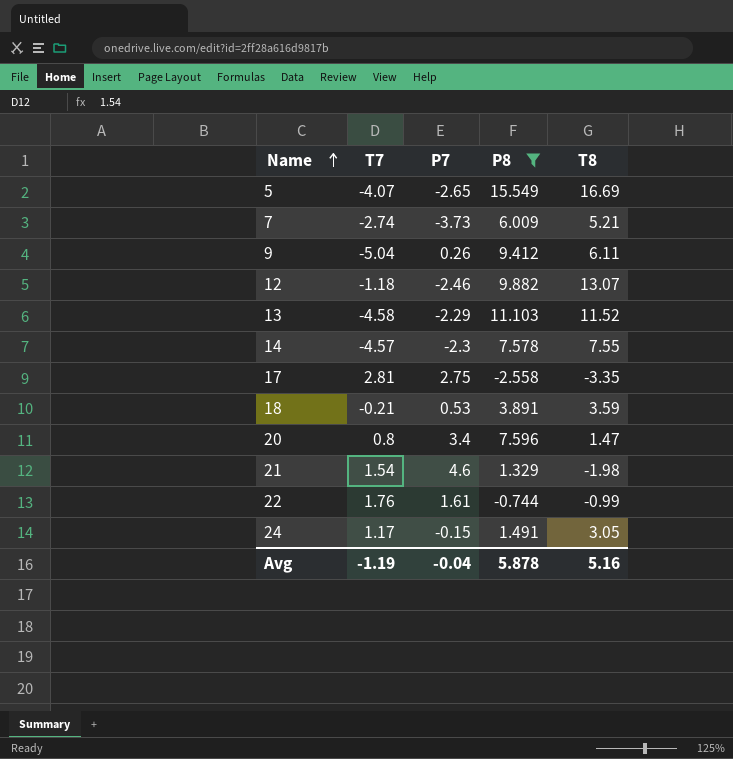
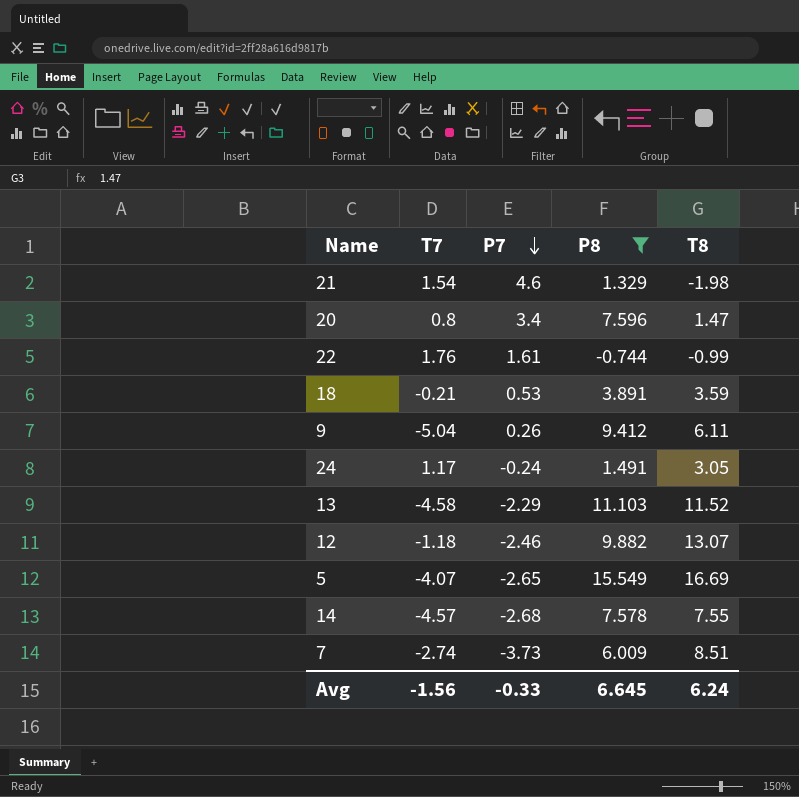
row order: Name ascending -> P7 descending
row 17: 2.81 | 2.75 | -2.558 | -3.35 -> none
24 | P7: -0.15 -> -0.24
14 | P7: -2.3 -> -2.68
7 | T8: 5.21 -> 8.51
Avg | T7: -1.19 -> -1.56
Avg | P7: -0.04 -> -0.33
Avg | P8: 5.878 -> 6.645
Avg | T8: 5.16 -> 6.24

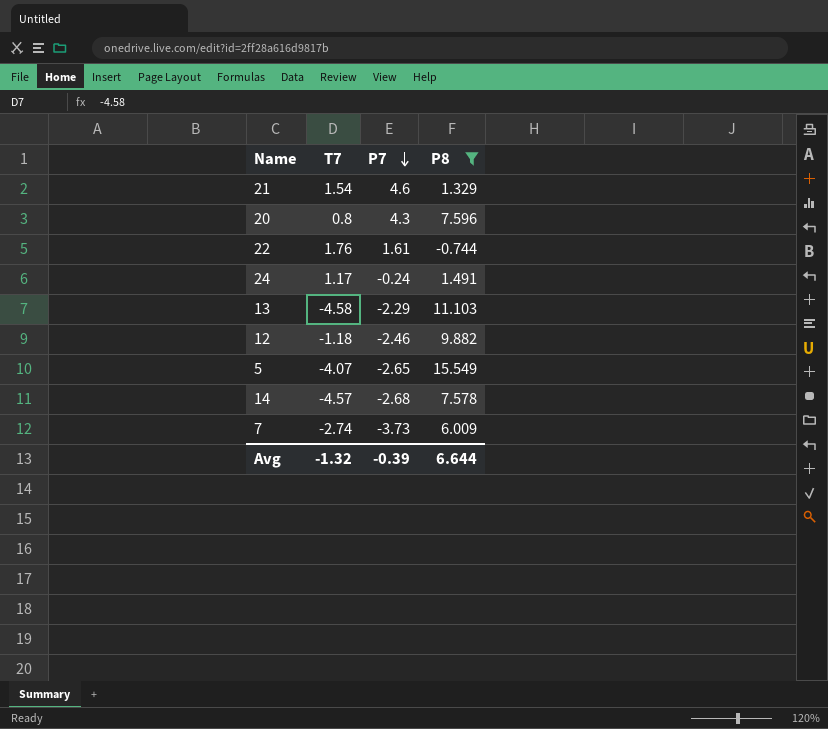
column T8 | position: 5 -> none
row 18: -0.21 | 0.53 | 3.891 | 3.59 -> none
row 9: -5.04 | 0.26 | 9.412 | 6.11 -> none
20 | P7: 3.4 -> 4.3
Avg | T7: -1.56 -> -1.32
Avg | P7: -0.33 -> -0.39
Avg | P8: 6.645 -> 6.644

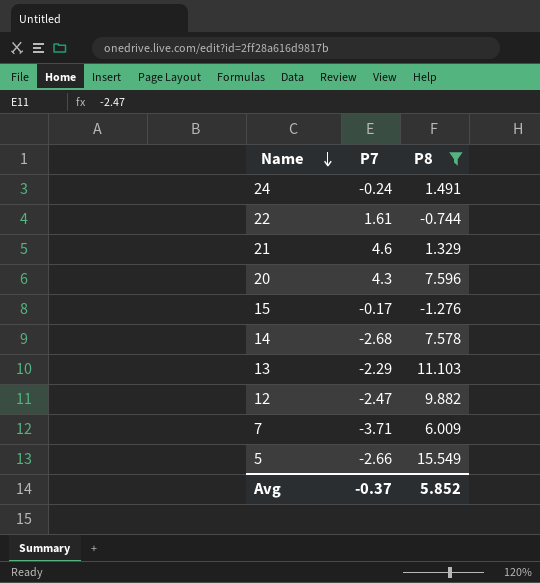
row order: P7 descending -> Name descending
column T7 | position: 2 -> none
row 15: none -> -0.17 | -1.276
12 | P7: -2.46 -> -2.47
7 | P7: -3.73 -> -3.71
5 | P7: -2.65 -> -2.66
Avg | P7: -0.39 -> -0.37
Avg | P8: 6.644 -> 5.852

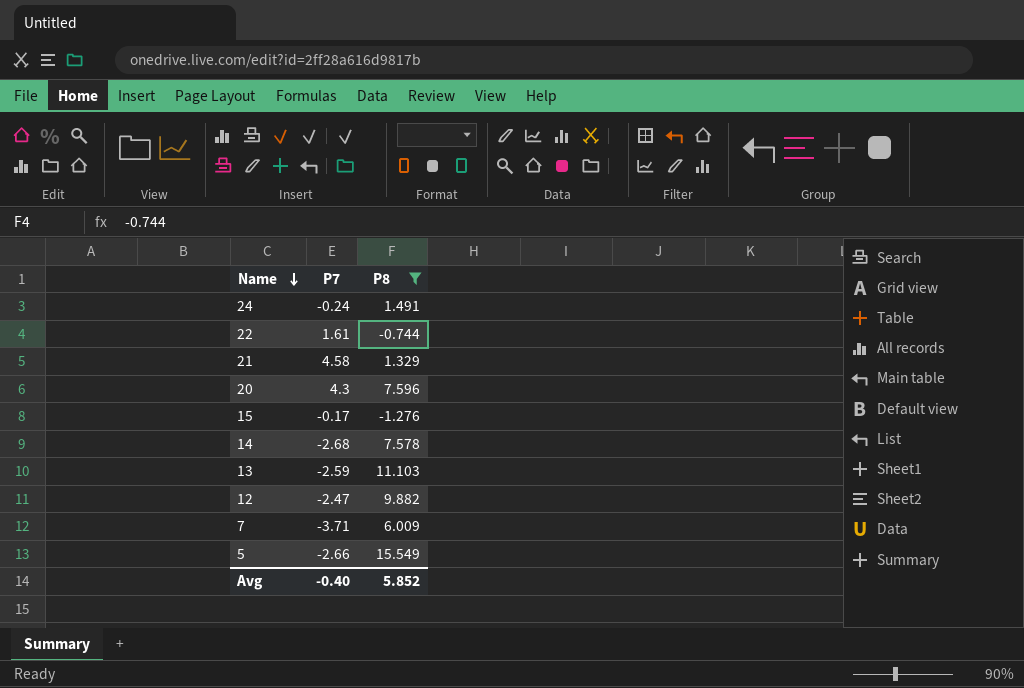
21 | P7: 4.6 -> 4.58
13 | P7: -2.29 -> -2.59
Avg | P7: -0.37 -> -0.40

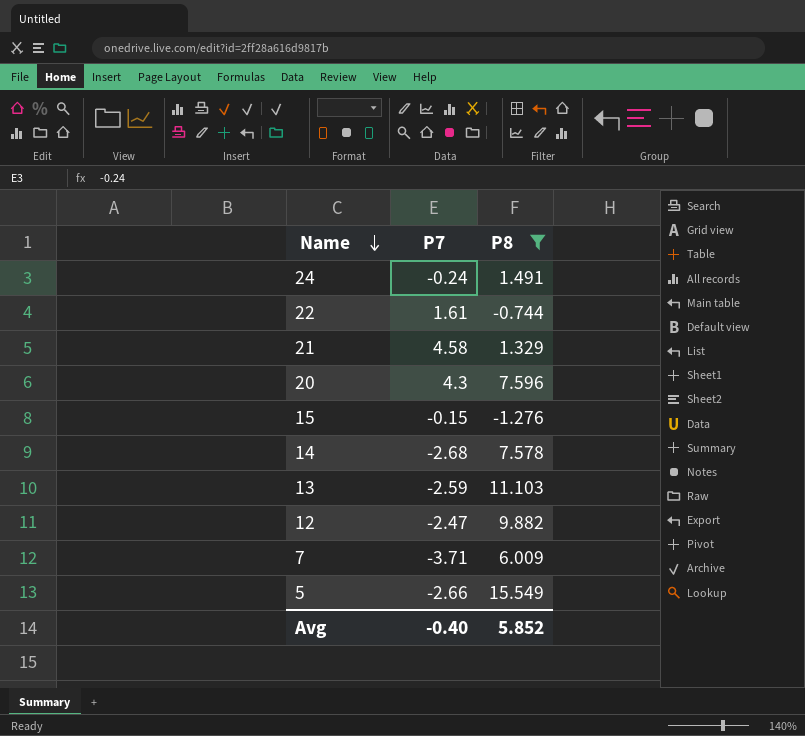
15 | P7: -0.17 -> -0.15

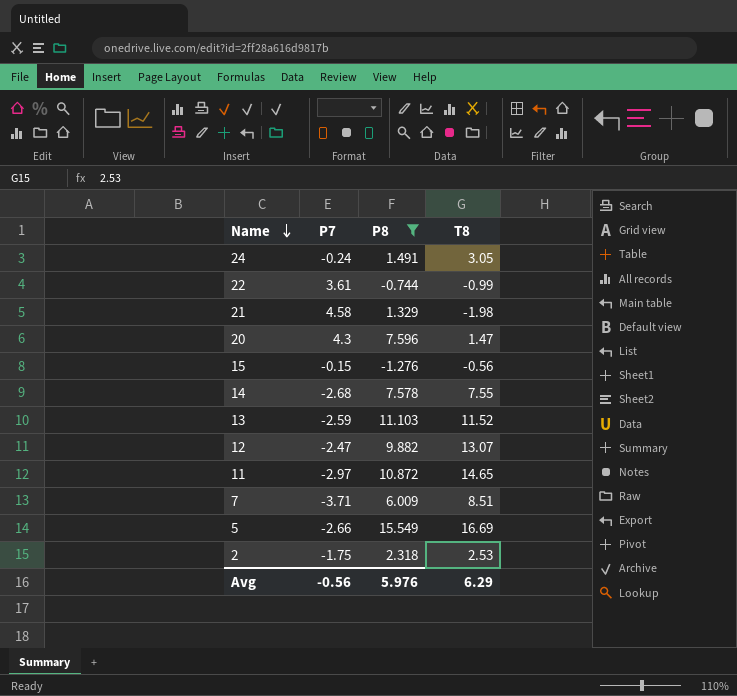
column T8 | position: none -> 4
22 | P7: 1.61 -> 3.61
row 11: none -> -2.97 | 10.872 | 14.65
row 2: none -> -1.75 | 2.318 | 2.53
Avg | P7: -0.40 -> -0.56
Avg | P8: 5.852 -> 5.976

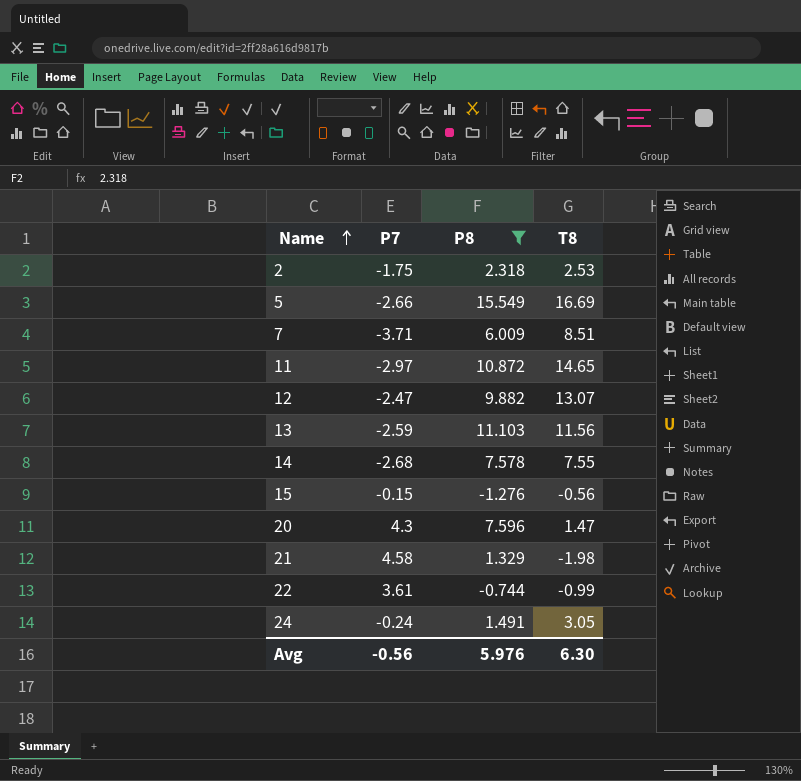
row order: Name descending -> Name ascending
13 | T8: 11.52 -> 11.56
Avg | T8: 6.29 -> 6.30

